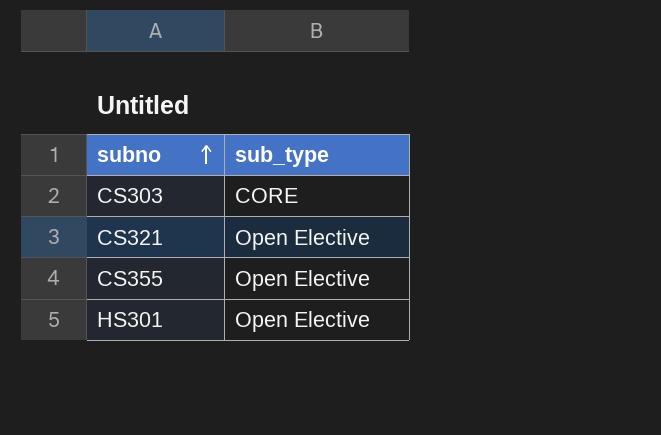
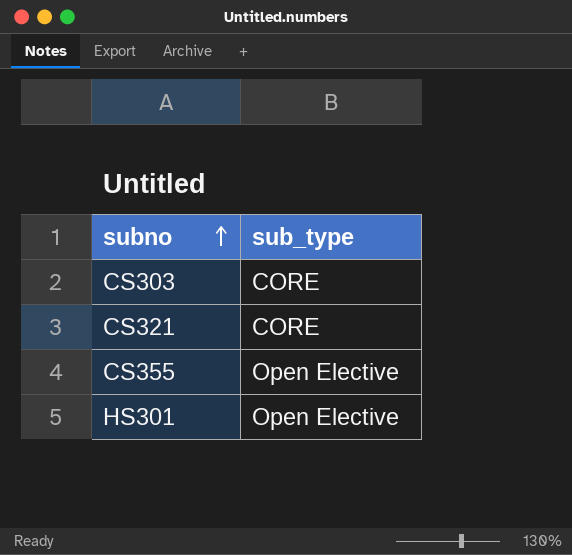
CS321 | sub_type: Open Elective -> CORE

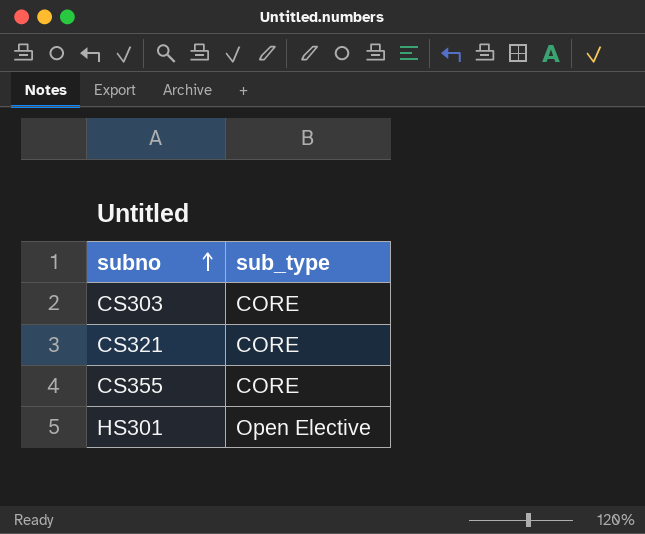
CS355 | sub_type: Open Elective -> CORE

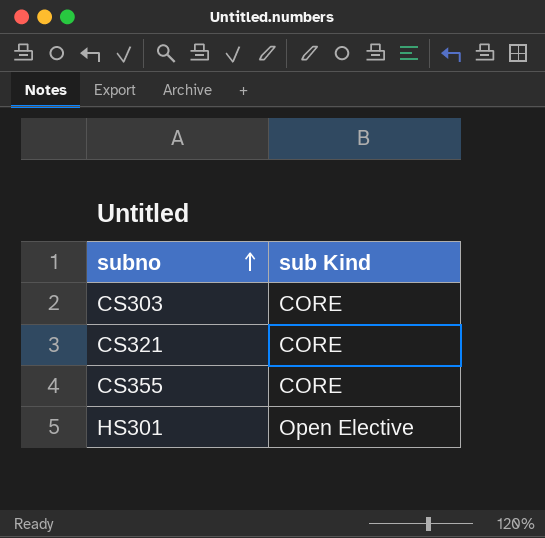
column name: sub_type -> sub Kind

